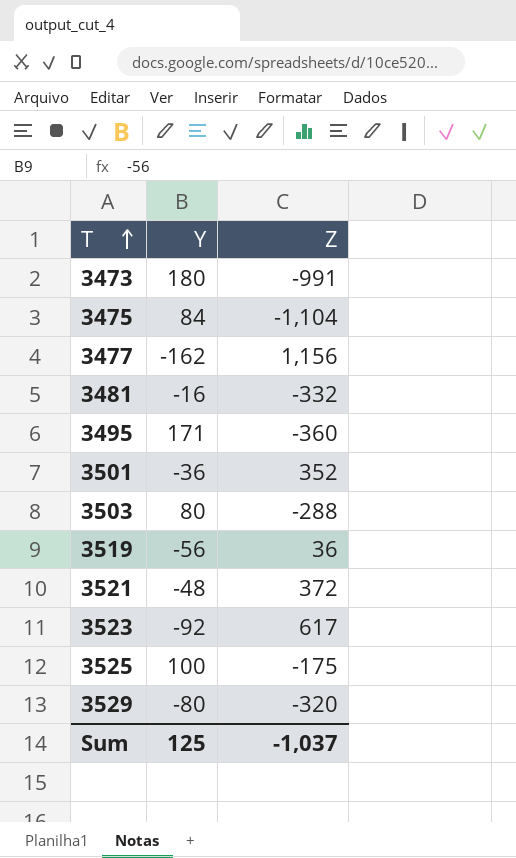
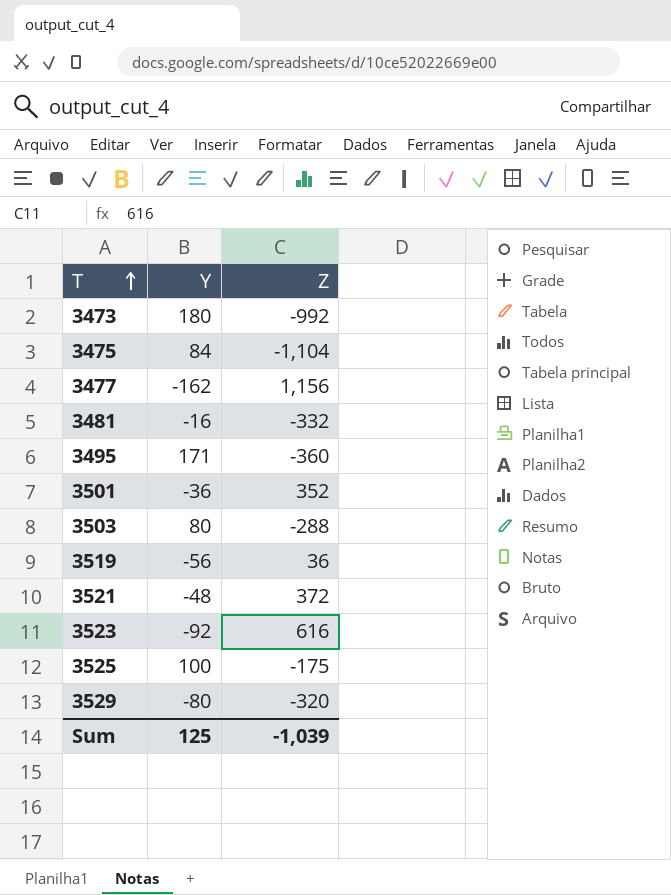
3473 | Z: -991 -> -992
3523 | Z: 617 -> 616
Sum | Z: -1,037 -> -1,039

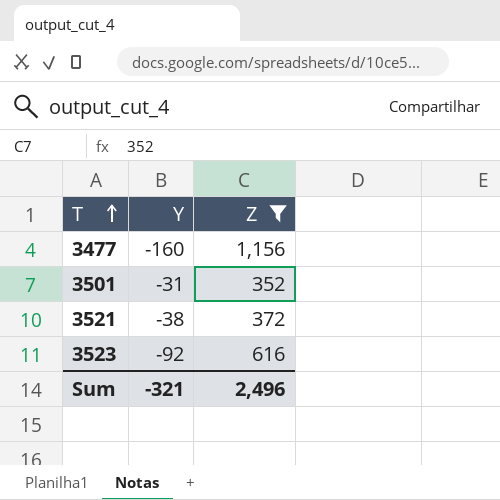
filter: none -> Z >= 352
3477 | Y: -162 -> -160
3501 | Y: -36 -> -31
3521 | Y: -48 -> -38
Sum | Y: 125 -> -321
Sum | Z: -1,039 -> 2,496

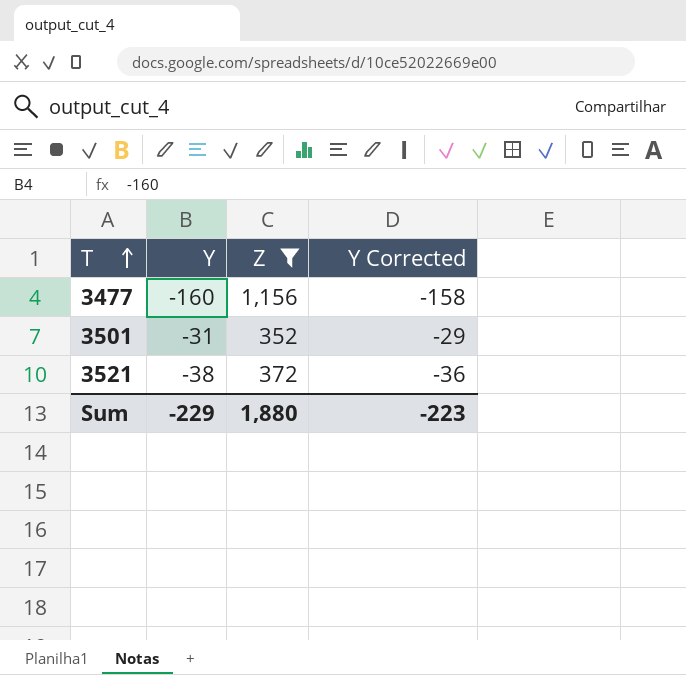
column Y Corrected | formula: none -> [Y] + 2
row 3523: -92 | 616 -> none
Sum | Y: -321 -> -229
Sum | Z: 2,496 -> 1,880

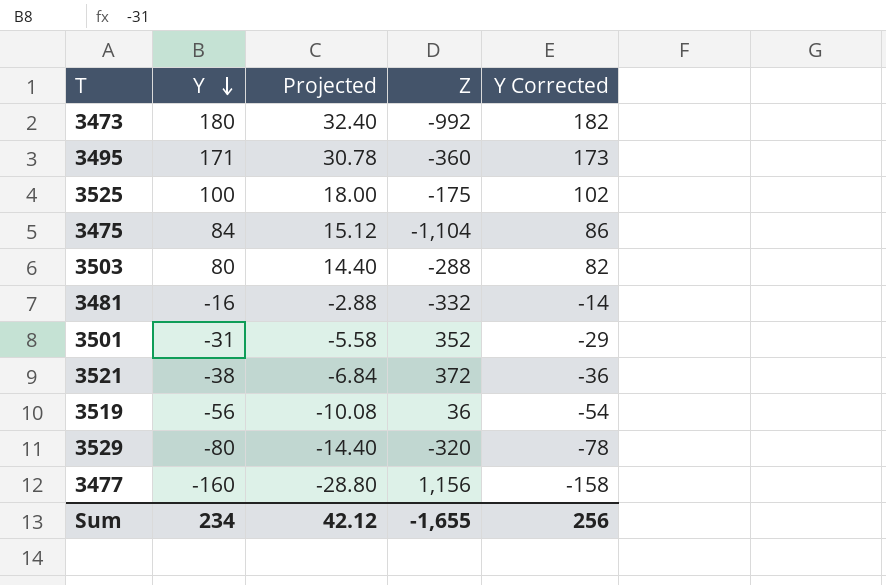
filter: Z >= 352 -> none
row order: T ascending -> Y descending
column Projected | formula: none -> [Y] * 0.18
Sum | Y: -229 -> 234
Sum | Z: 1,880 -> -1,655
Sum | Y Corrected: -223 -> 256

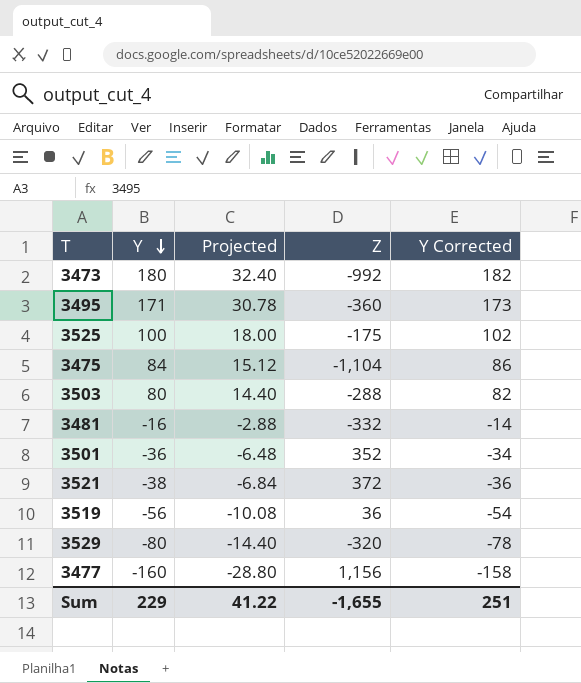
3501 | Y: -31 -> -36
3501 | Projected: -5.58 -> -6.48
3501 | Y Corrected: -29 -> -34
Sum | Y: 234 -> 229
Sum | Projected: 42.12 -> 41.22
Sum | Y Corrected: 256 -> 251

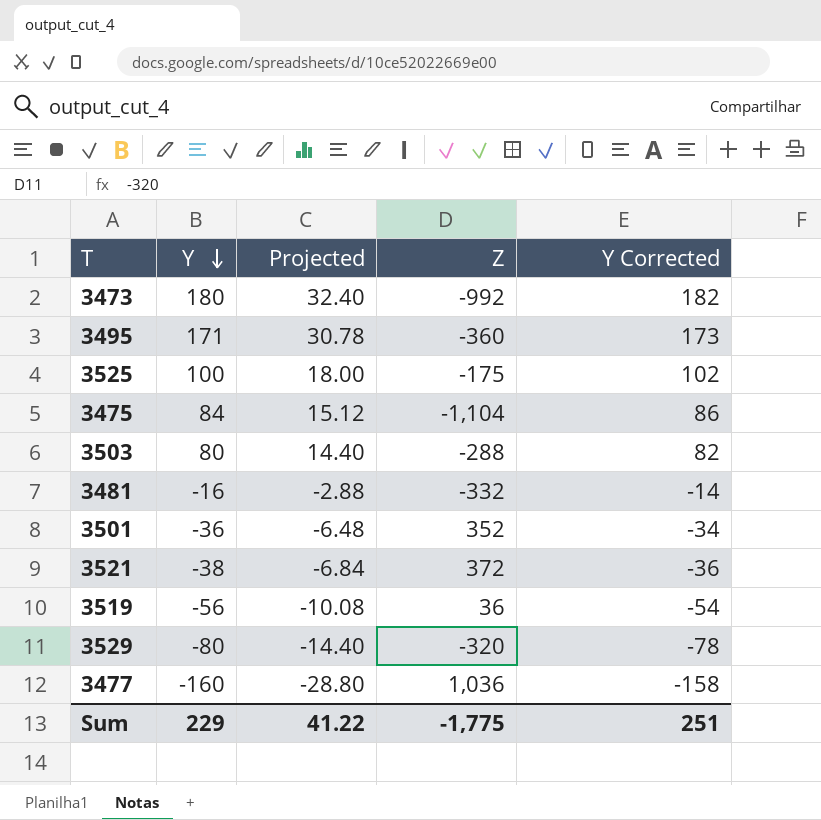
3477 | Z: 1,156 -> 1,036
Sum | Z: -1,655 -> -1,775

